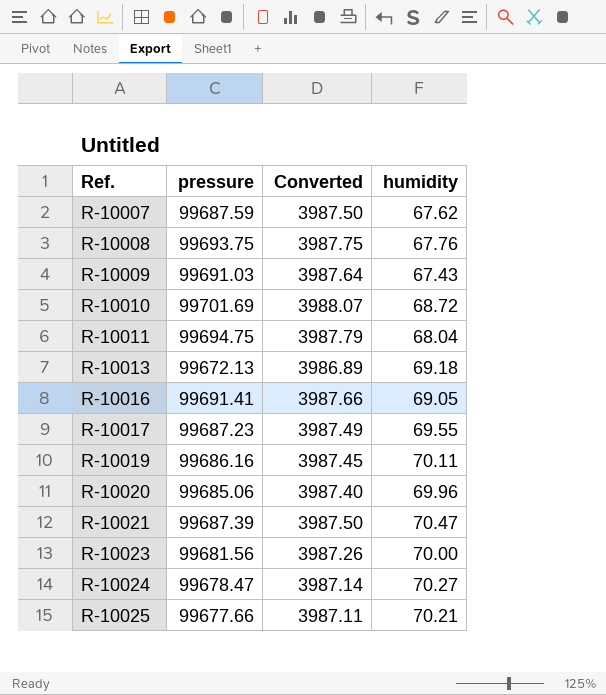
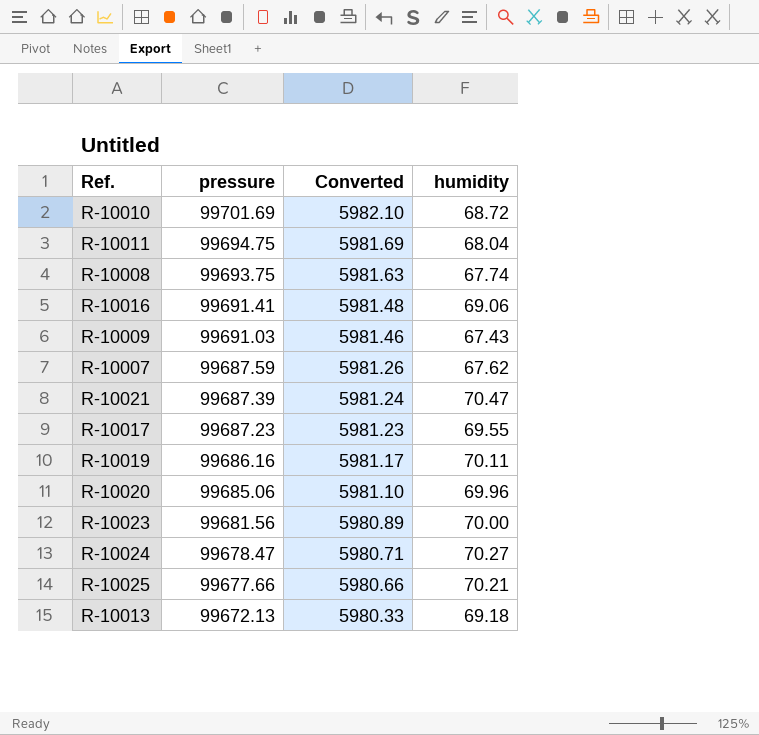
row order: Ref. ascending -> pressure descending
column Converted | formula: [pressure] * 0.04 -> [pressure] * 0.06
R-10008 | humidity: 67.76 -> 67.74
R-10016 | humidity: 69.05 -> 69.06

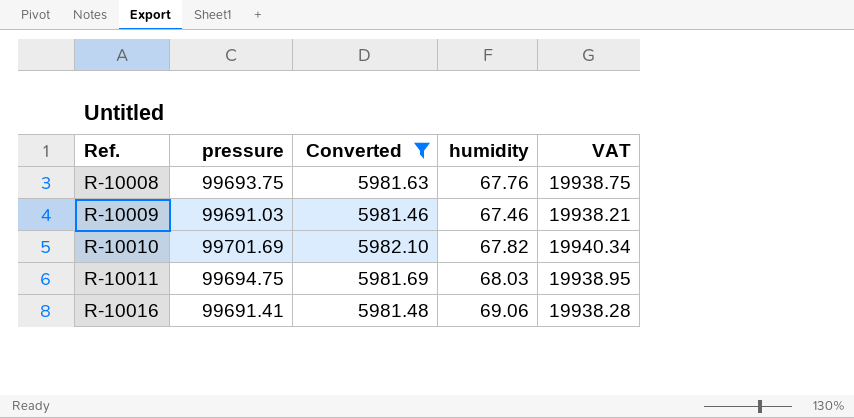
filter: none -> Converted >= 5981.46
row order: pressure descending -> Ref. ascending
column VAT | formula: none -> [pressure] * 0.2
R-10008 | humidity: 67.74 -> 67.76
R-10009 | humidity: 67.43 -> 67.46
R-10010 | humidity: 68.72 -> 67.82
R-10011 | humidity: 68.04 -> 68.03

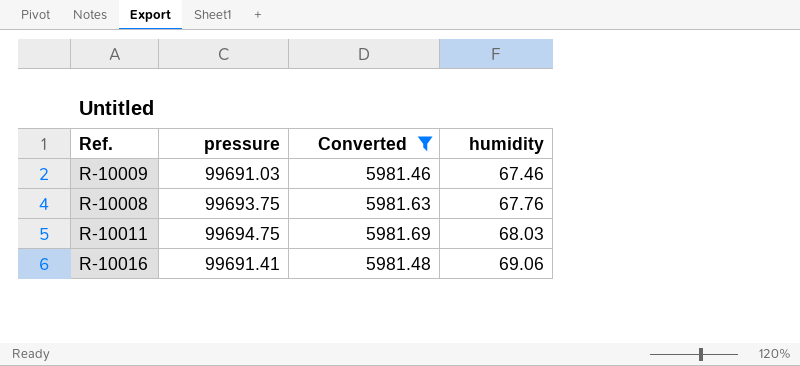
row order: Ref. ascending -> humidity ascending
column VAT | formula: [pressure] * 0.2 -> none
row R-10010: 99701.69 | 5982.10 | 67.82 | 19940.34 -> none

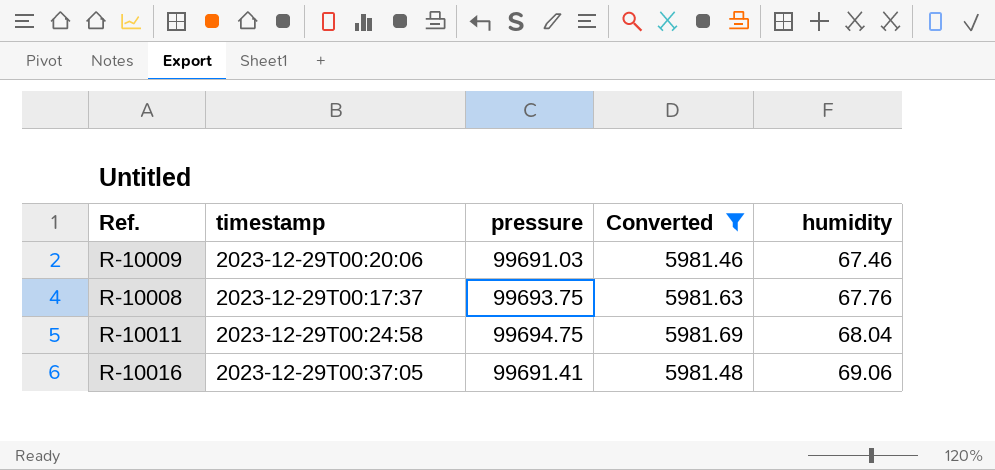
column timestamp | position: none -> 2
R-10011 | humidity: 68.03 -> 68.04

